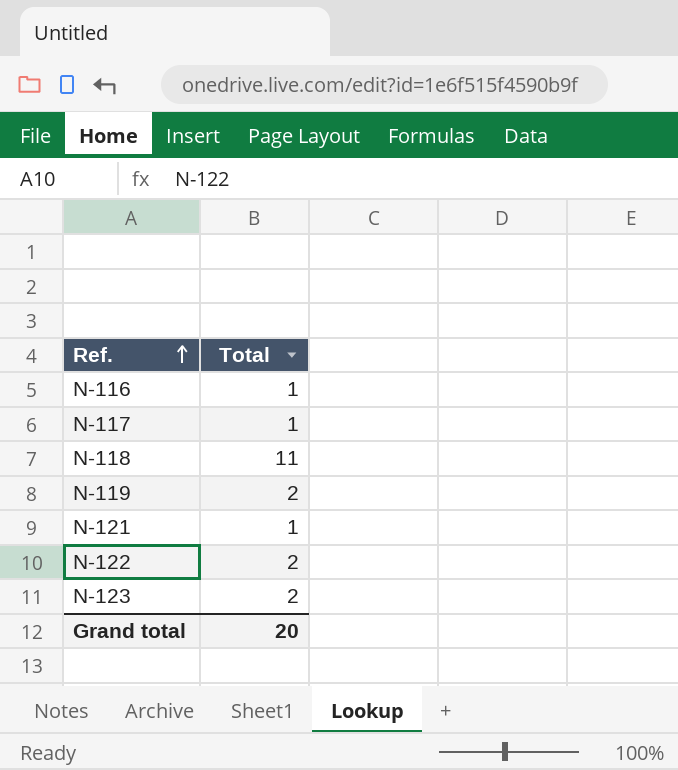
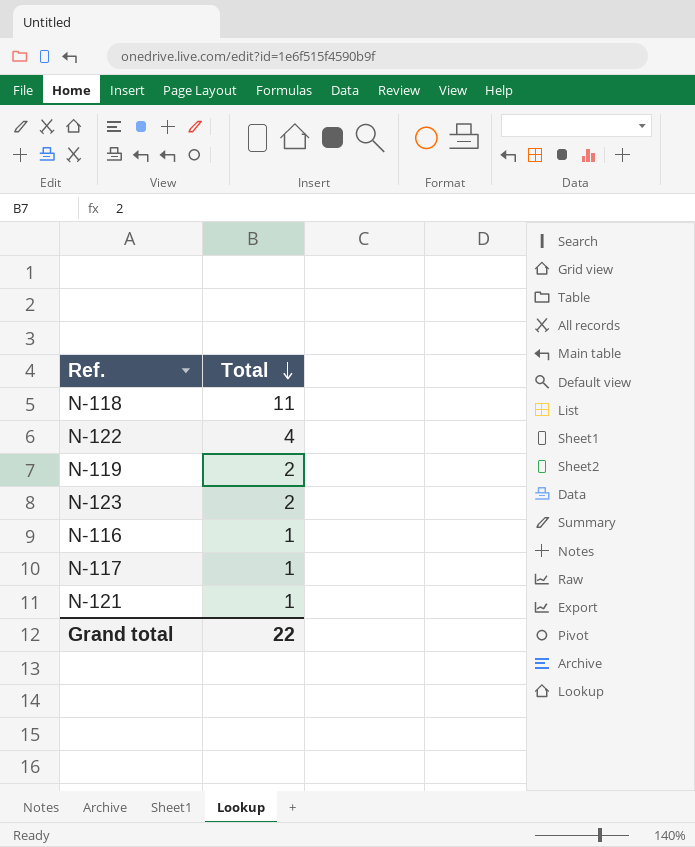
row order: Ref. ascending -> Total descending
N-122 | Total: 2 -> 4
Grand total | Total: 20 -> 22

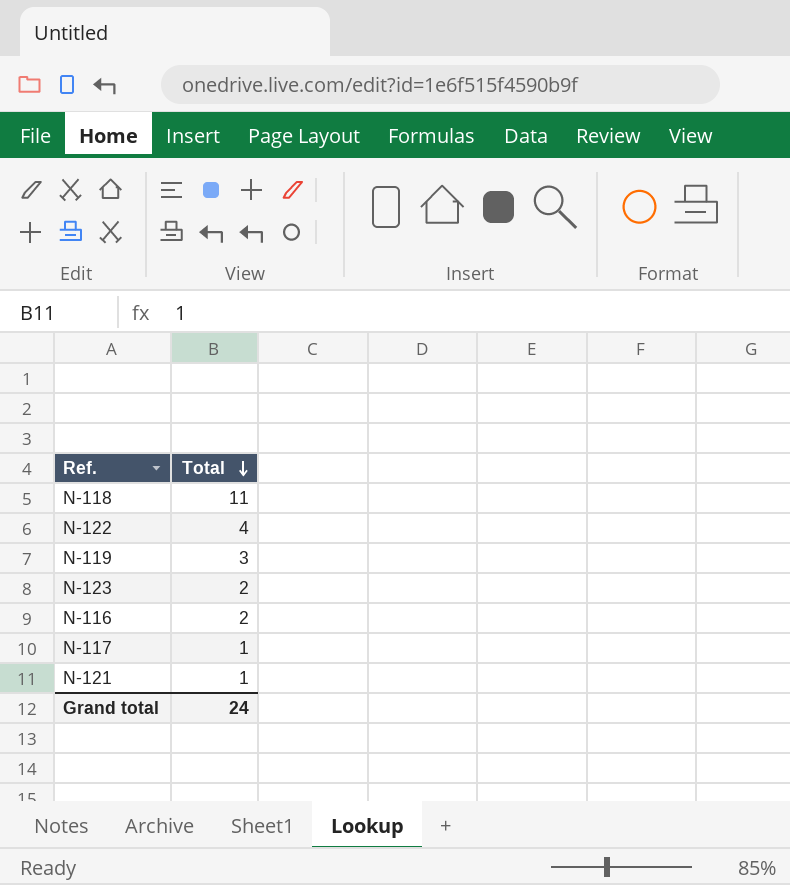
N-119 | Total: 2 -> 3
N-116 | Total: 1 -> 2
Grand total | Total: 22 -> 24

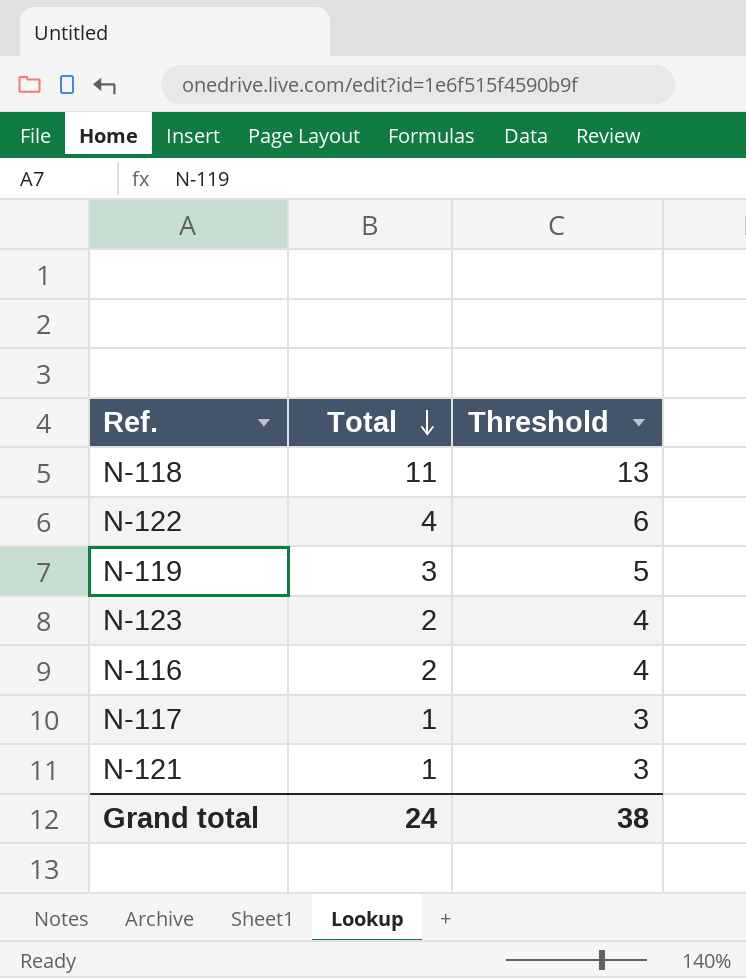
column Threshold | formula: none -> [Total] + 2

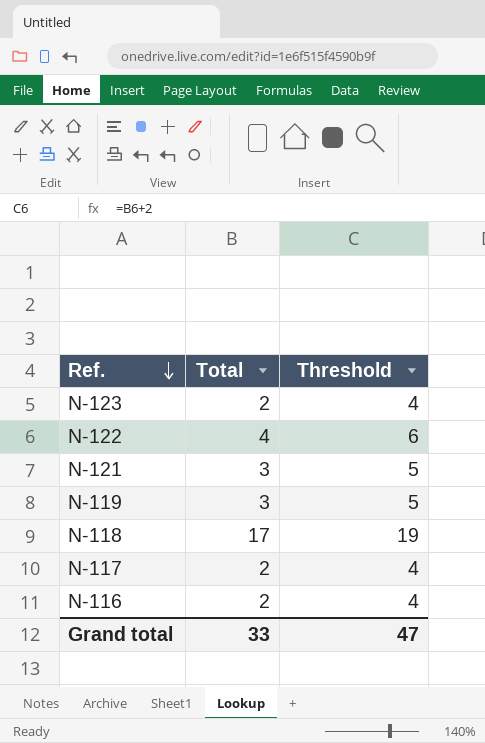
row order: Total descending -> Ref. descending
N-121 | Total: 1 -> 3
N-121 | Threshold: 3 -> 5
N-118 | Total: 11 -> 17
N-118 | Threshold: 13 -> 19
N-117 | Total: 1 -> 2
N-117 | Threshold: 3 -> 4
Grand total | Total: 24 -> 33
Grand total | Threshold: 38 -> 47

